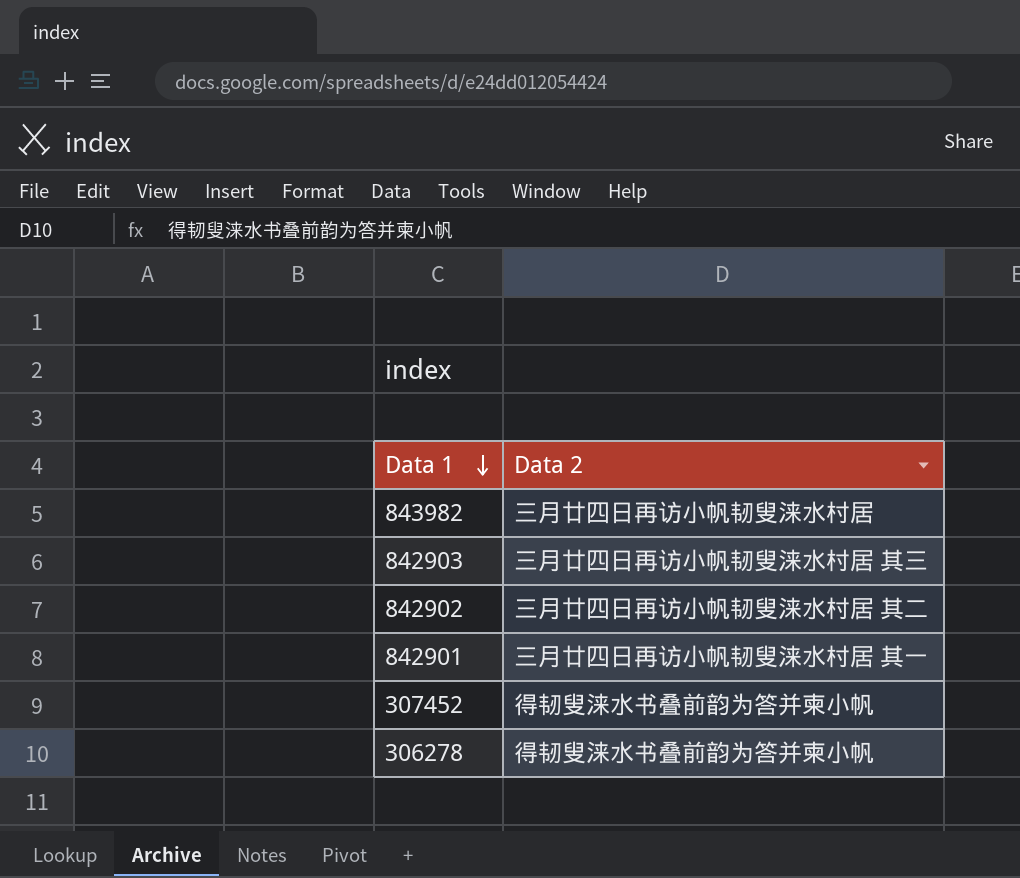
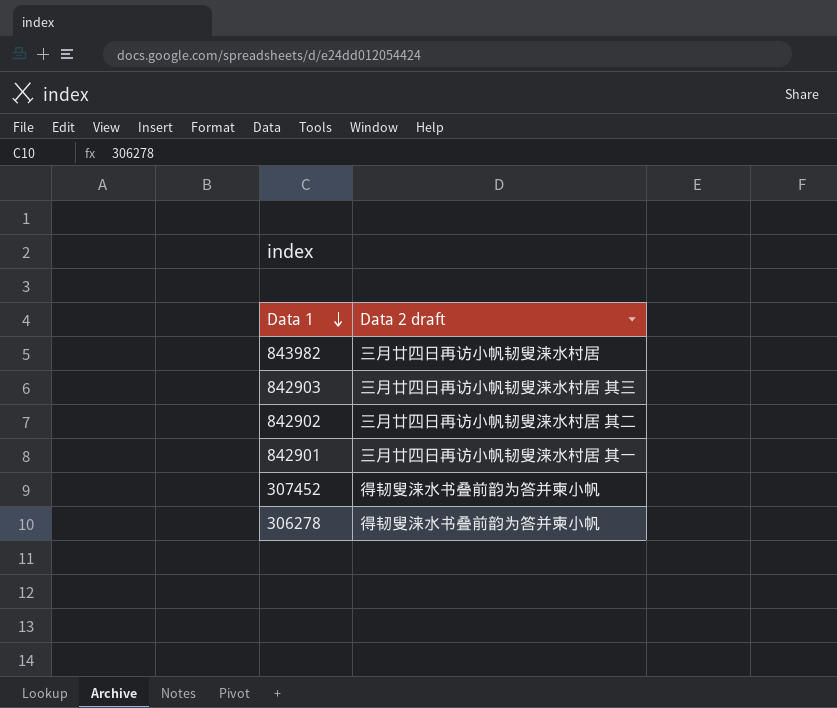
column name: Data 2 -> Data 2 draft

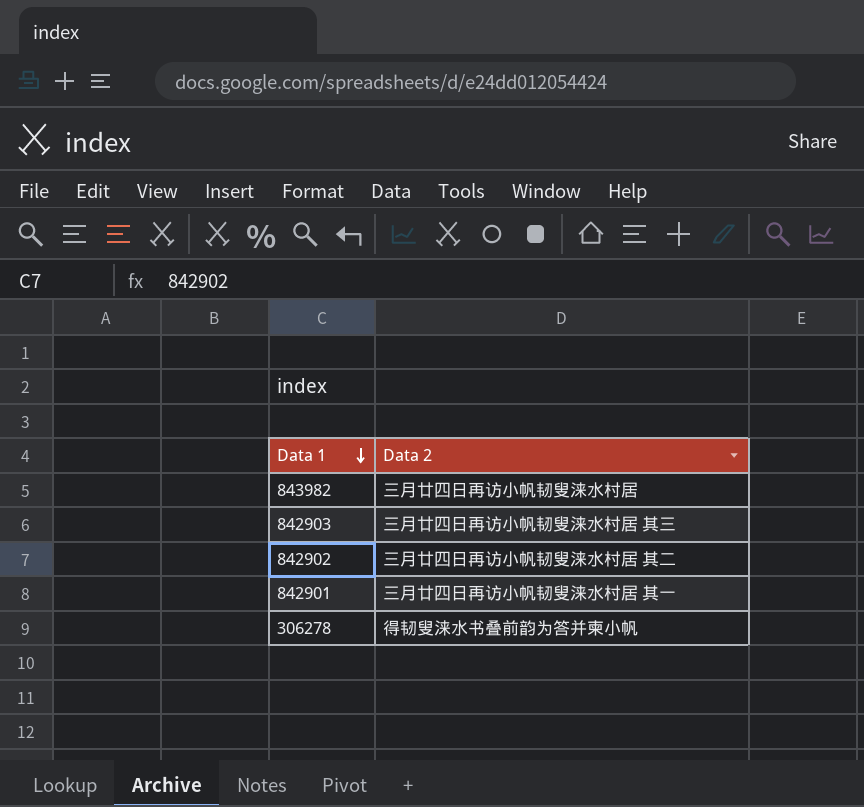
column name: Data 2 draft -> Data 2
row 307452: 得韧叟涞水书叠前韵为答并柬小帆 -> none

